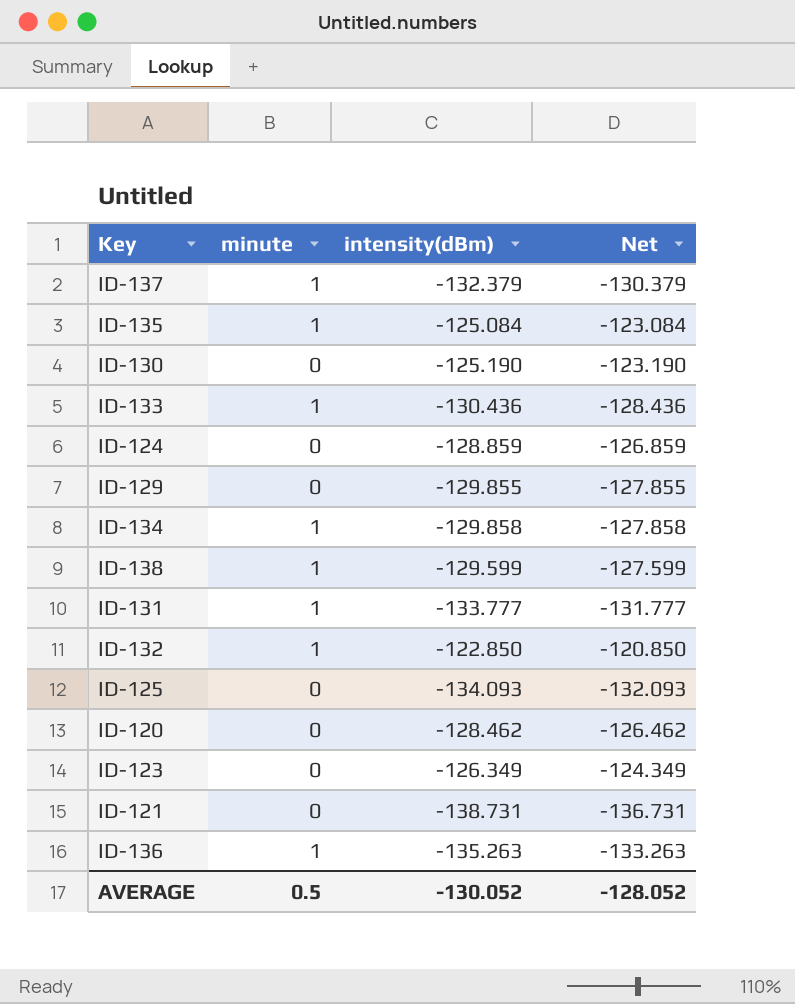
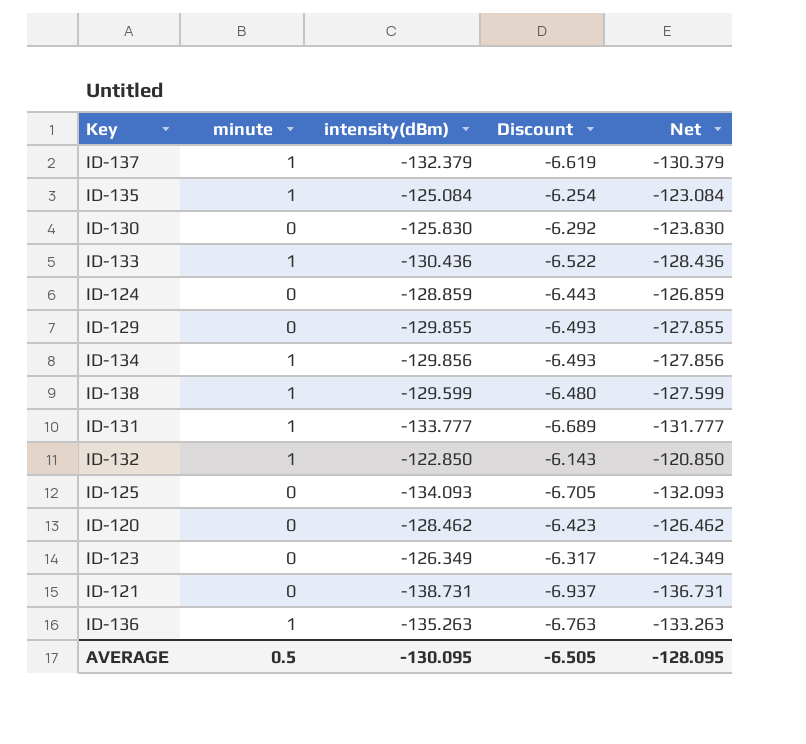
column Discount | formula: none -> [intensity(dBm)] * 0.05
ID-130 | intensity(dBm): -125.190 -> -125.830
ID-130 | Net: -123.190 -> -123.830
ID-134 | intensity(dBm): -129.858 -> -129.856
ID-134 | Net: -127.858 -> -127.856
AVERAGE | intensity(dBm): -130.052 -> -130.095
AVERAGE | Net: -128.052 -> -128.095

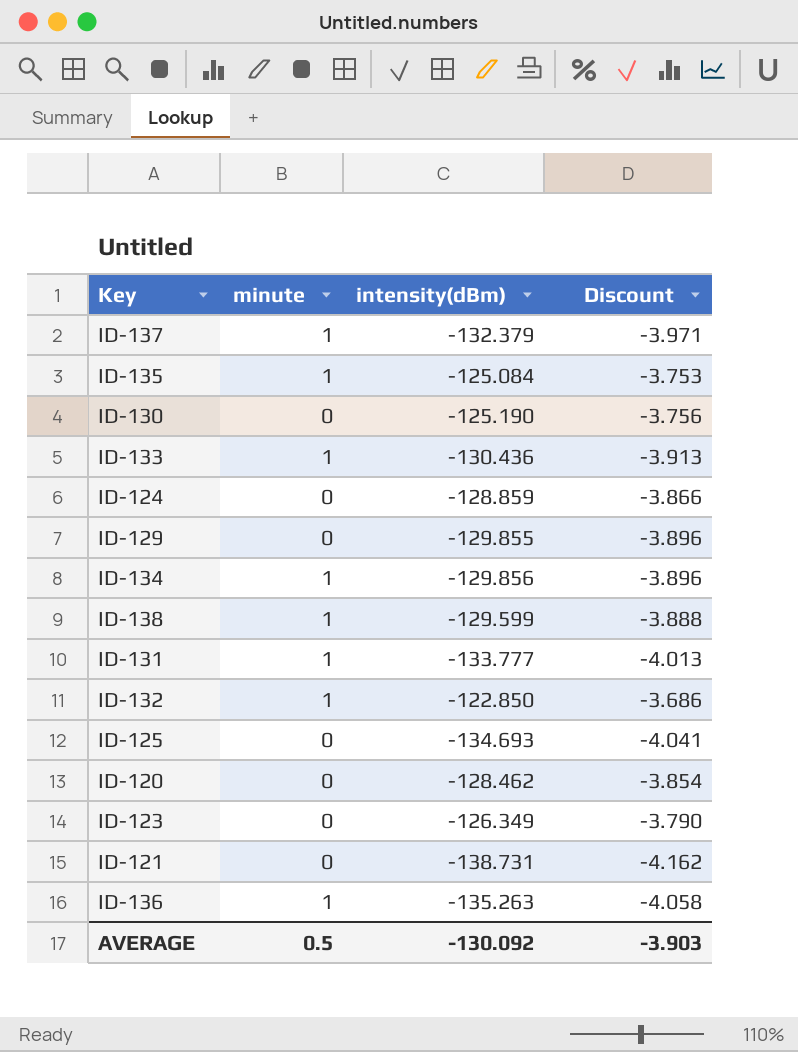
column Net | formula: [intensity(dBm)] + 2 -> none
column Discount | formula: [intensity(dBm)] * 0.05 -> [intensity(dBm)] * 0.03
ID-130 | intensity(dBm): -125.830 -> -125.190
ID-125 | intensity(dBm): -134.093 -> -134.693
AVERAGE | intensity(dBm): -130.095 -> -130.092
AVERAGE | Discount: -6.505 -> -3.903

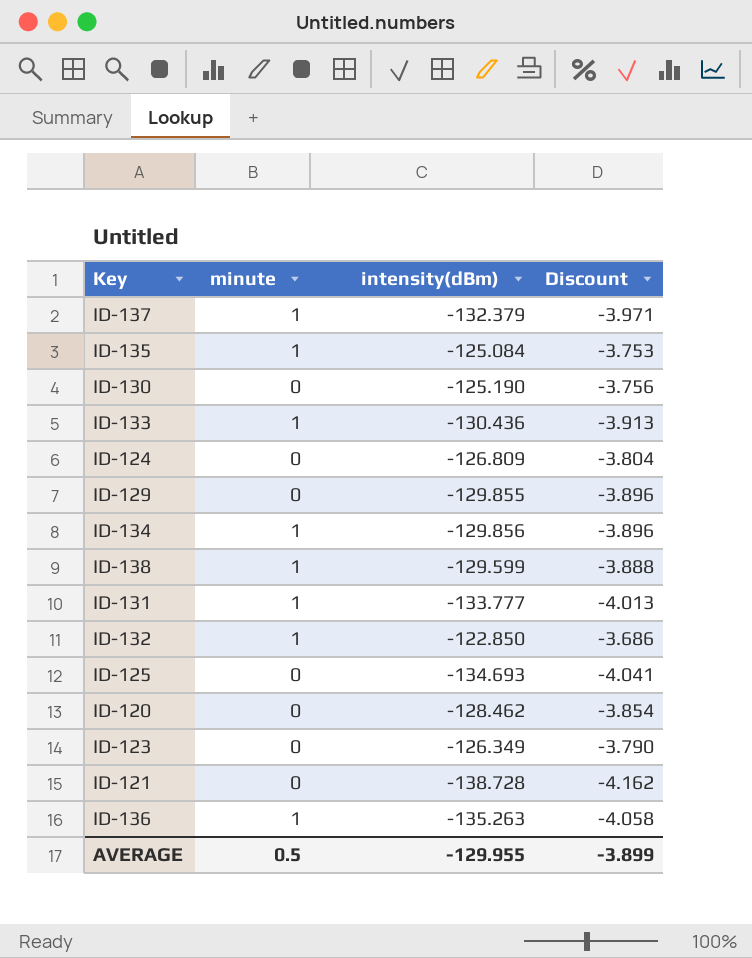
ID-124 | intensity(dBm): -128.859 -> -126.809
ID-124 | Discount: -3.866 -> -3.804
ID-121 | intensity(dBm): -138.731 -> -138.728
AVERAGE | intensity(dBm): -130.092 -> -129.955
AVERAGE | Discount: -3.903 -> -3.899

